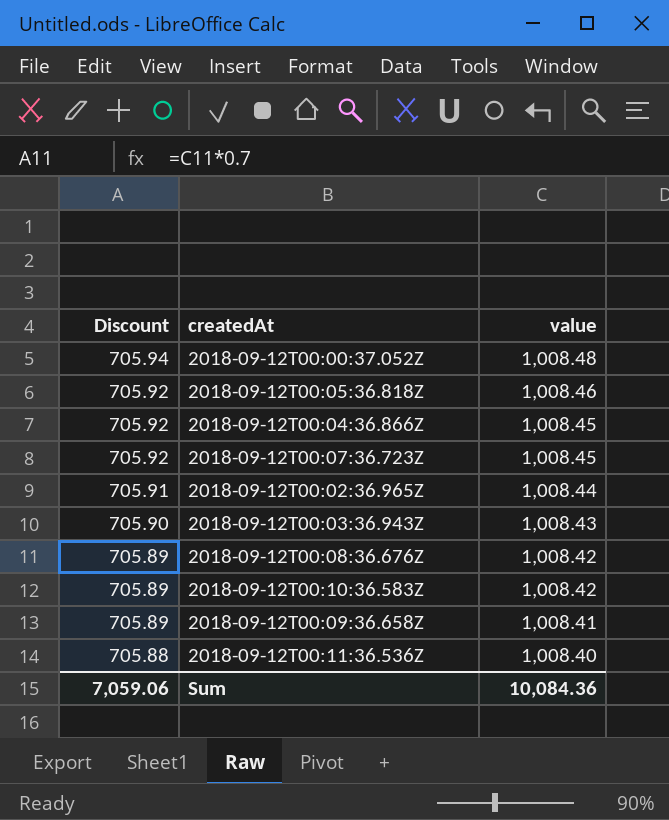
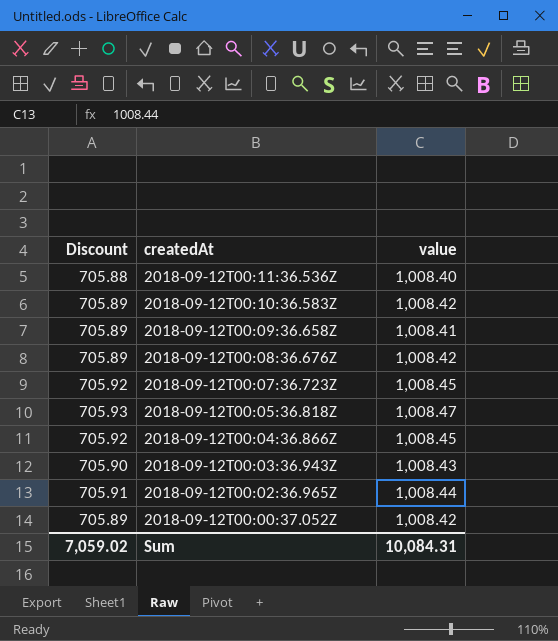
row order: Discount descending -> createdAt descending
2018-09-12T00:05:36.818Z | Discount: 705.92 -> 705.93
2018-09-12T00:05:36.818Z | value: 1,008.46 -> 1,008.47
2018-09-12T00:00:37.052Z | Discount: 705.94 -> 705.89
2018-09-12T00:00:37.052Z | value: 1,008.48 -> 1,008.42
Sum | Discount: 7,059.06 -> 7,059.02
Sum | value: 10,084.36 -> 10,084.31

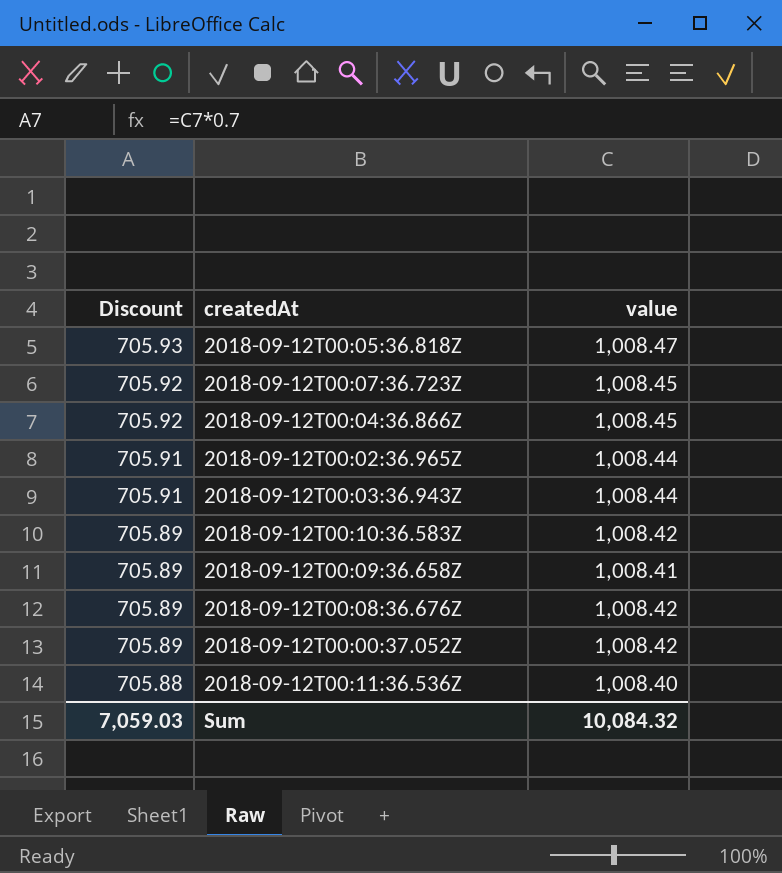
row order: createdAt descending -> Discount descending
2018-09-12T00:03:36.943Z | Discount: 705.90 -> 705.91
2018-09-12T00:03:36.943Z | value: 1,008.43 -> 1,008.44
Sum | Discount: 7,059.02 -> 7,059.03
Sum | value: 10,084.31 -> 10,084.32

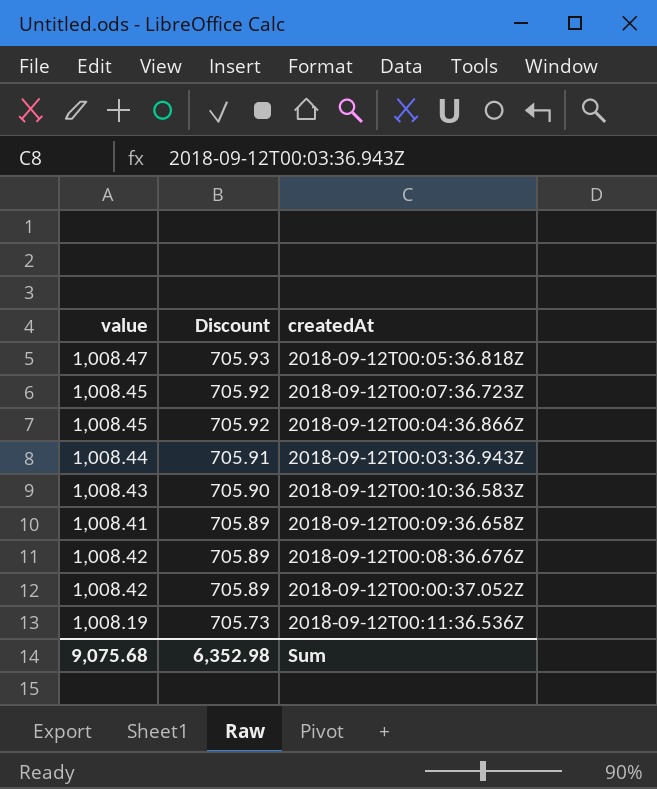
column value | position: 3 -> 1
row 2018-09-12T00:02:36.965Z: 705.91 | 1,008.44 -> none
2018-09-12T00:10:36.583Z | value: 1,008.42 -> 1,008.43
2018-09-12T00:10:36.583Z | Discount: 705.89 -> 705.90
2018-09-12T00:11:36.536Z | value: 1,008.40 -> 1,008.19
2018-09-12T00:11:36.536Z | Discount: 705.88 -> 705.73
Sum | value: 10,084.32 -> 9,075.68
Sum | Discount: 7,059.03 -> 6,352.98

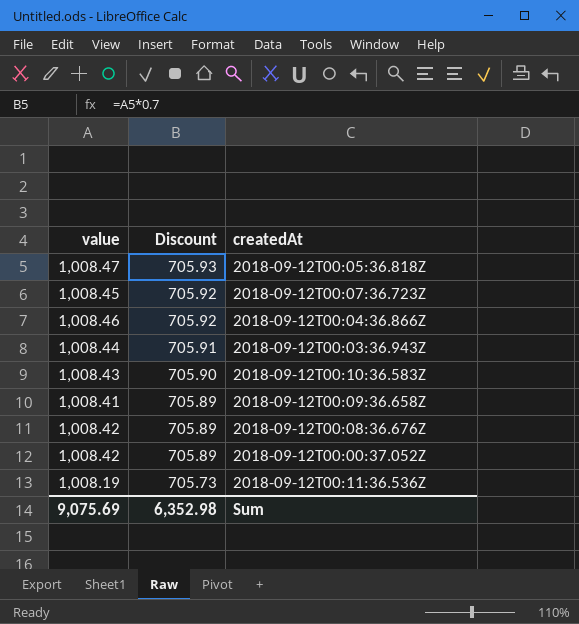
2018-09-12T00:04:36.866Z | value: 1,008.45 -> 1,008.46
Sum | value: 9,075.68 -> 9,075.69

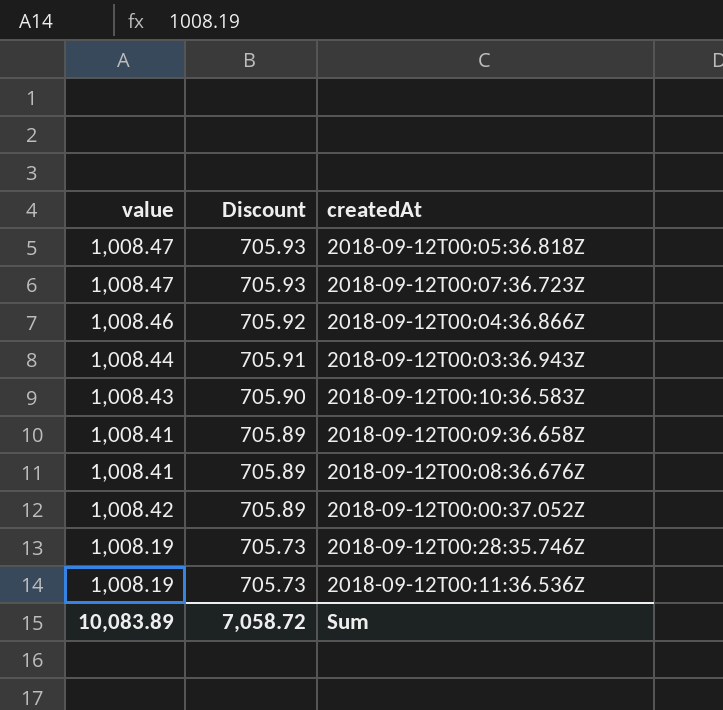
2018-09-12T00:07:36.723Z | value: 1,008.45 -> 1,008.47
2018-09-12T00:07:36.723Z | Discount: 705.92 -> 705.93
2018-09-12T00:08:36.676Z | value: 1,008.42 -> 1,008.41
row 2018-09-12T00:28:35.746Z: none -> 1,008.19 | 705.73
Sum | value: 9,075.69 -> 10,083.89
Sum | Discount: 6,352.98 -> 7,058.72

